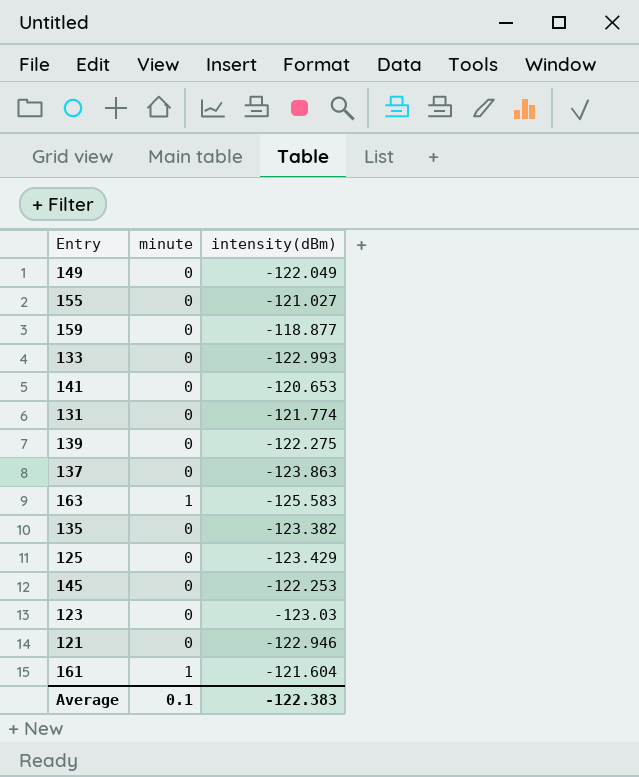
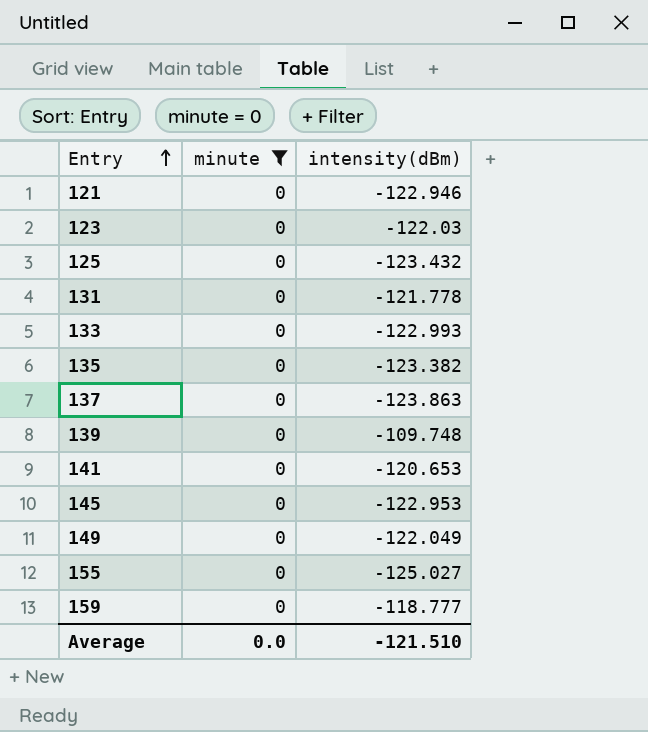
filter: none -> minute = 0
row order: none -> Entry ascending
123 | intensity(dBm): -123.03 -> -122.03
125 | intensity(dBm): -123.429 -> -123.432
131 | intensity(dBm): -121.774 -> -121.778
139 | intensity(dBm): -122.275 -> -109.748
145 | intensity(dBm): -122.253 -> -122.953
155 | intensity(dBm): -121.027 -> -125.027
159 | intensity(dBm): -118.877 -> -118.777
Average | minute: 0.1 -> 0.0
Average | intensity(dBm): -122.383 -> -121.510

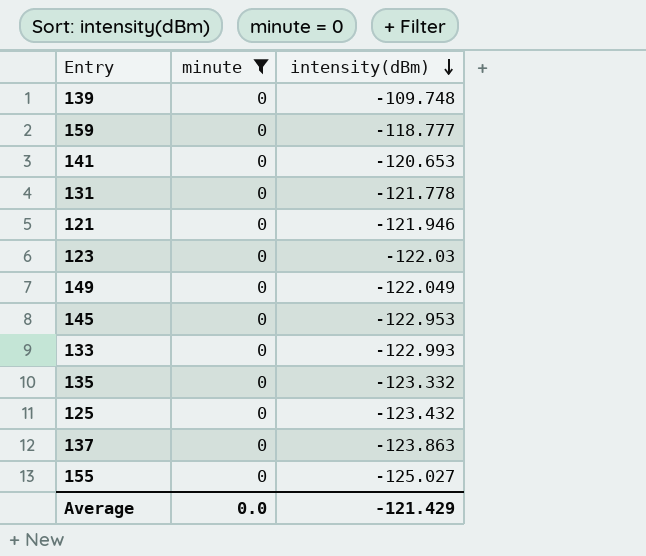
row order: Entry ascending -> intensity(dBm) descending
121 | intensity(dBm): -122.946 -> -121.946
135 | intensity(dBm): -123.382 -> -123.332
Average | intensity(dBm): -121.510 -> -121.429

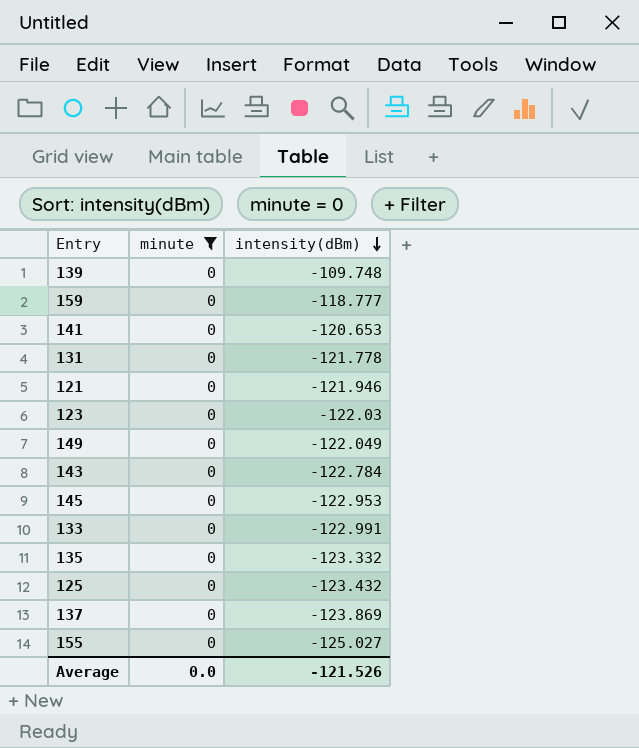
row 143: none -> 0 | -122.784
133 | intensity(dBm): -122.993 -> -122.991
137 | intensity(dBm): -123.863 -> -123.869
Average | intensity(dBm): -121.429 -> -121.526

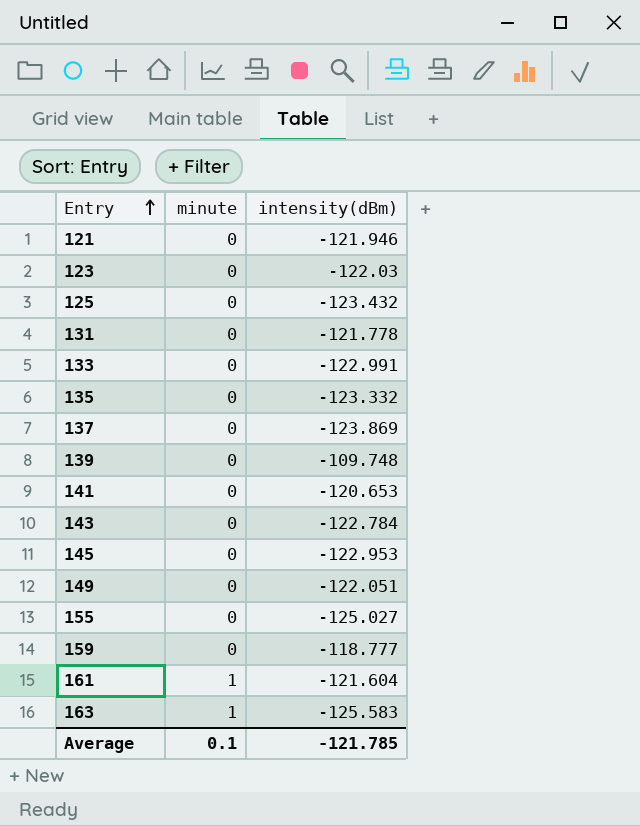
filter: minute = 0 -> none
row order: intensity(dBm) descending -> Entry ascending
149 | intensity(dBm): -122.049 -> -122.051
Average | minute: 0.0 -> 0.1
Average | intensity(dBm): -121.526 -> -121.785

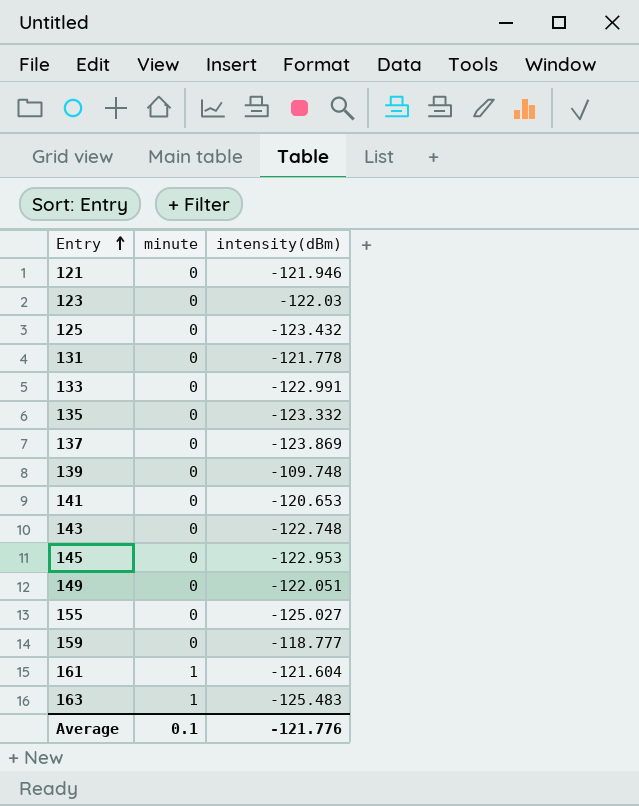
143 | intensity(dBm): -122.784 -> -122.748
163 | intensity(dBm): -125.583 -> -125.483
Average | intensity(dBm): -121.785 -> -121.776

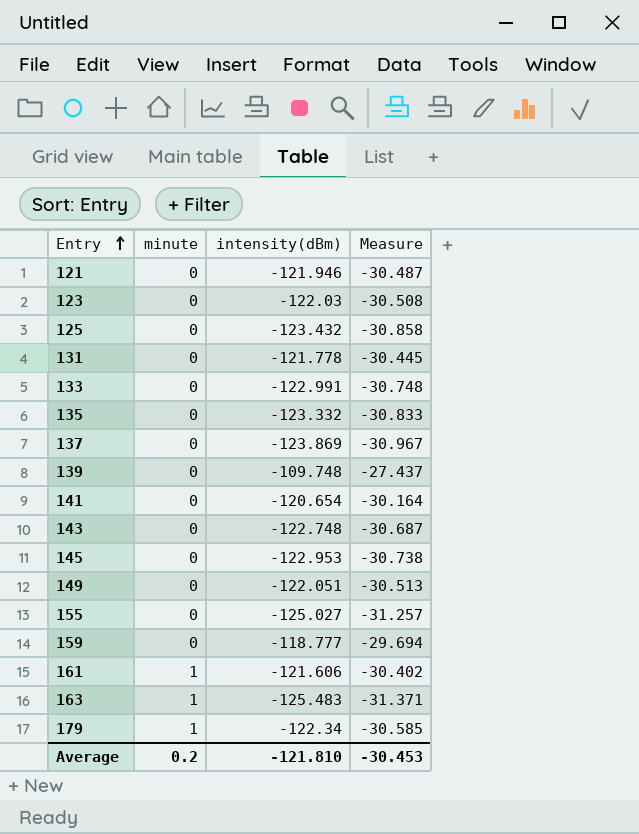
column Measure | formula: none -> [intensity(dBm)] * 0.25
141 | intensity(dBm): -120.653 -> -120.654
161 | intensity(dBm): -121.604 -> -121.606
row 179: none -> 1 | -122.34 | -30.585
Average | minute: 0.1 -> 0.2
Average | intensity(dBm): -121.776 -> -121.810

